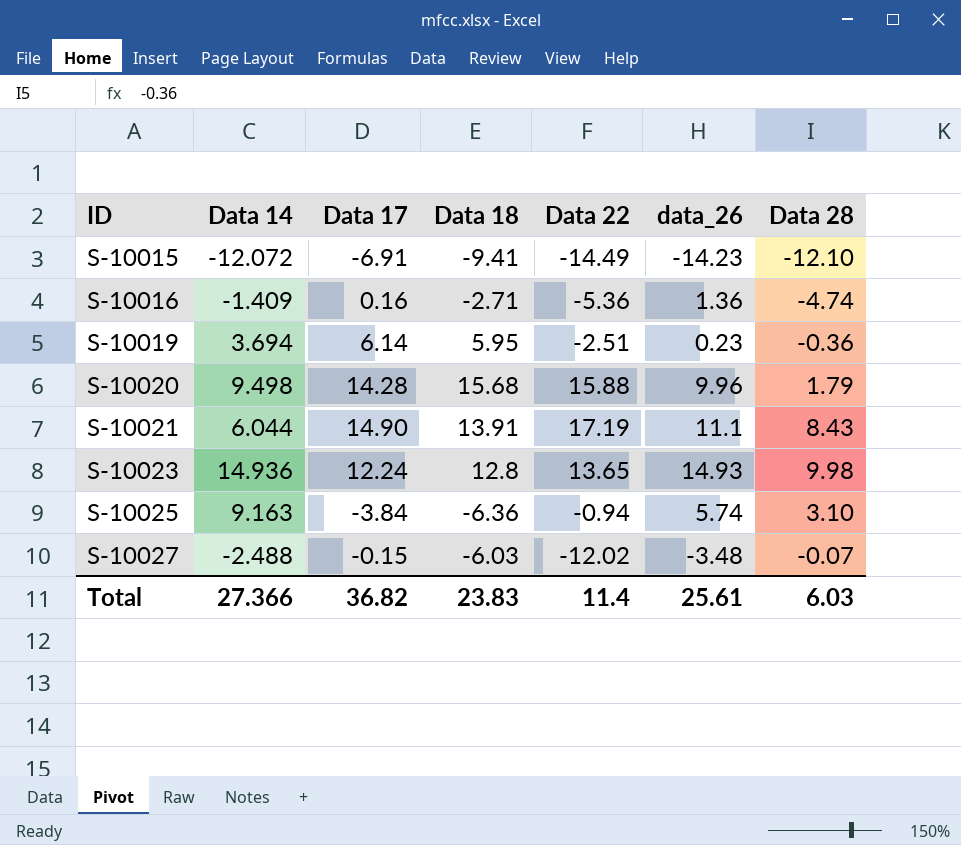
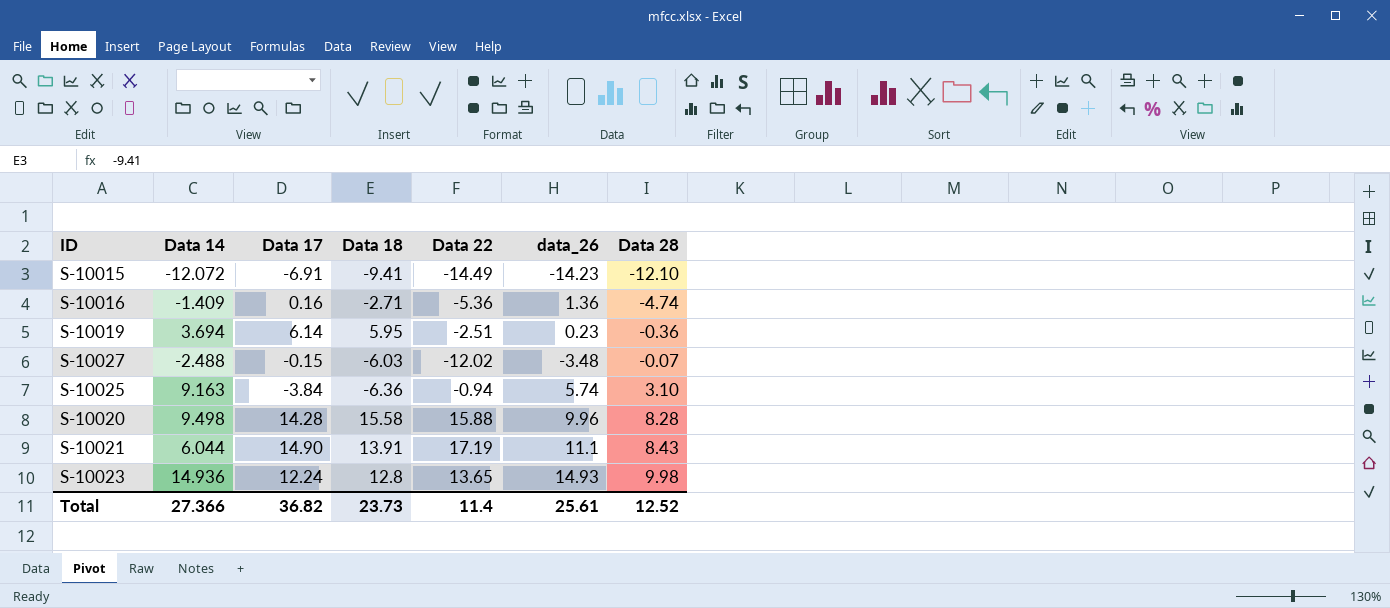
row order: ID ascending -> Data 28 ascending
S-10020 | Data 18: 15.68 -> 15.58
S-10020 | Data 28: 1.79 -> 8.28
Total | Data 18: 23.83 -> 23.73
Total | Data 28: 6.03 -> 12.52

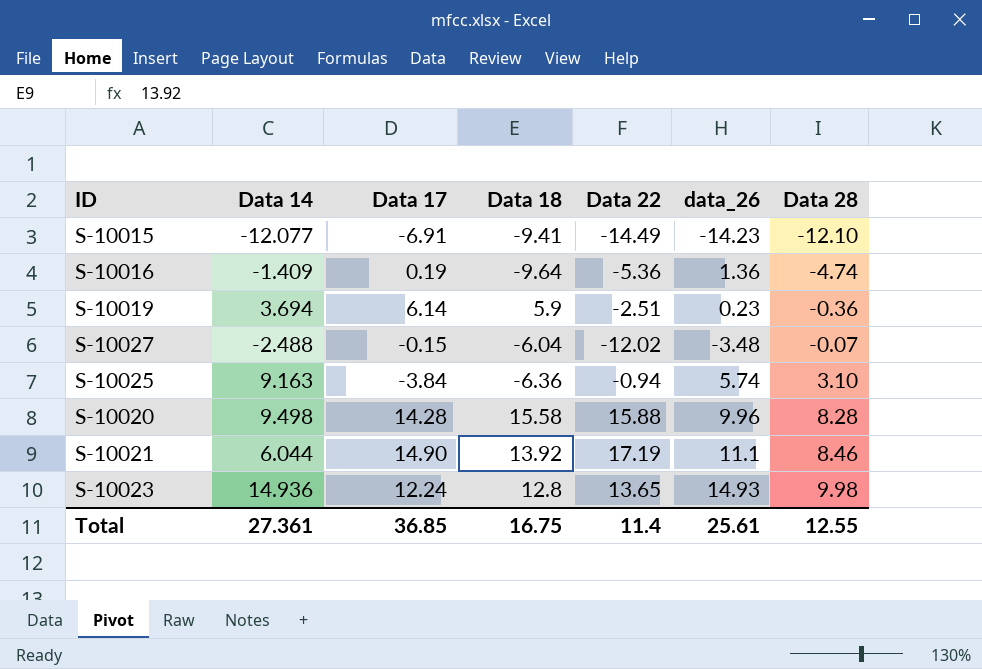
S-10015 | Data 14: -12.072 -> -12.077
S-10016 | Data 17: 0.16 -> 0.19
S-10016 | Data 18: -2.71 -> -9.64
S-10019 | Data 18: 5.95 -> 5.9
S-10027 | Data 18: -6.03 -> -6.04
S-10021 | Data 18: 13.91 -> 13.92
S-10021 | Data 28: 8.43 -> 8.46
Total | Data 14: 27.366 -> 27.361
Total | Data 17: 36.82 -> 36.85
Total | Data 18: 23.73 -> 16.75
Total | Data 28: 12.52 -> 12.55

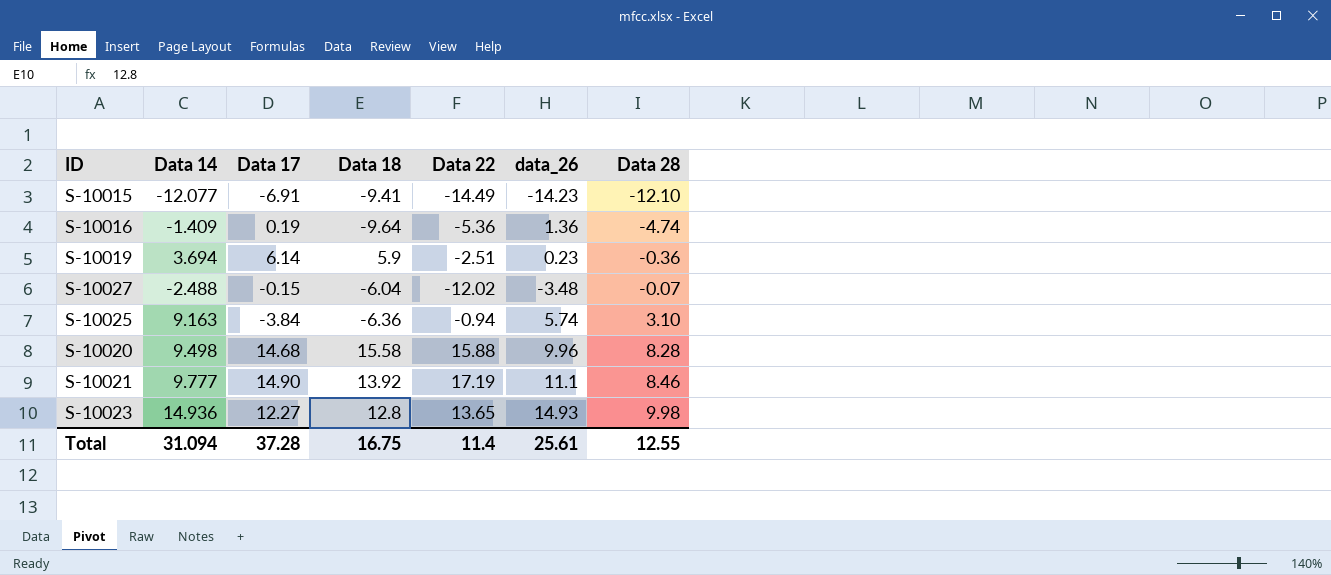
S-10020 | Data 17: 14.28 -> 14.68
S-10021 | Data 14: 6.044 -> 9.777
S-10023 | Data 17: 12.24 -> 12.27
Total | Data 14: 27.361 -> 31.094
Total | Data 17: 36.85 -> 37.28

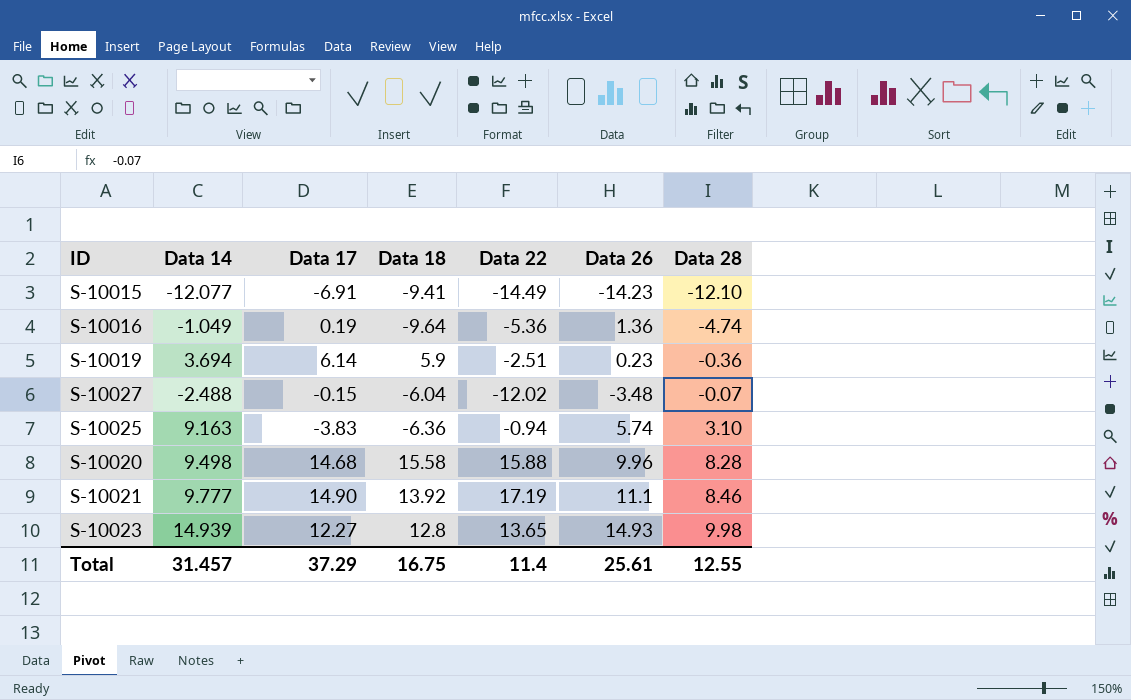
column name: data_26 -> Data 26
S-10016 | Data 14: -1.409 -> -1.049
S-10025 | Data 17: -3.84 -> -3.83
S-10023 | Data 14: 14.936 -> 14.939
Total | Data 14: 31.094 -> 31.457
Total | Data 17: 37.28 -> 37.29

